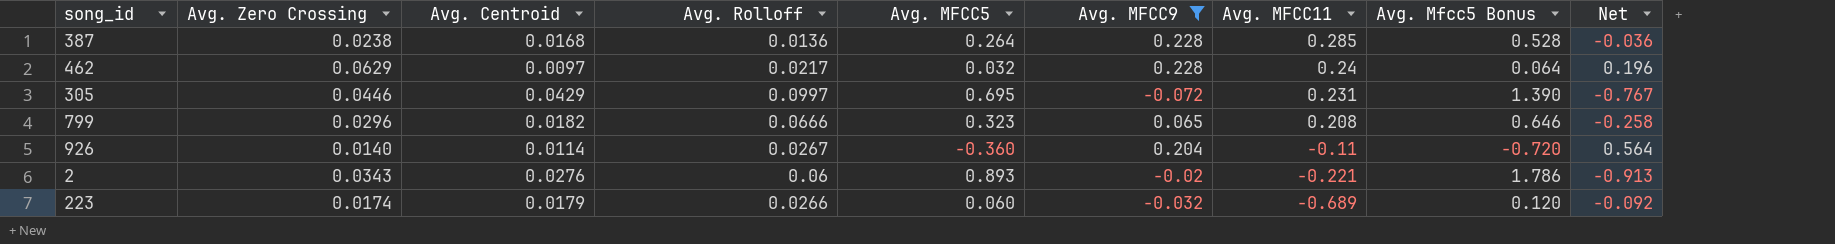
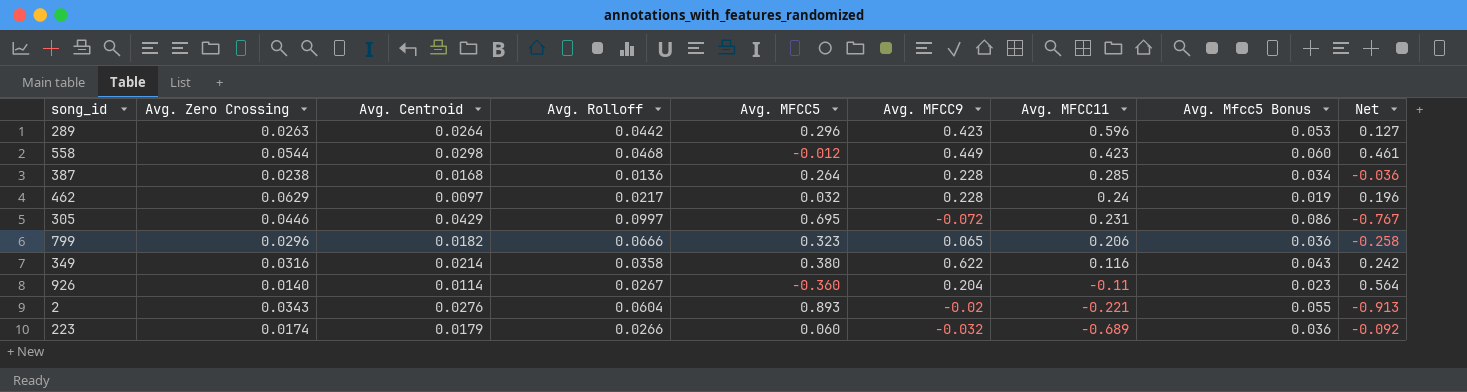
filter: Avg. MFCC9 <= 0.228 -> none
column Avg. Mfcc5 Bonus | formula: [Avg. MFCC5] * 2 -> [Avg. Centroid] * 2
799 | Avg. MFCC11: 0.208 -> 0.206
2 | Avg. Rolloff: 0.06 -> 0.0604

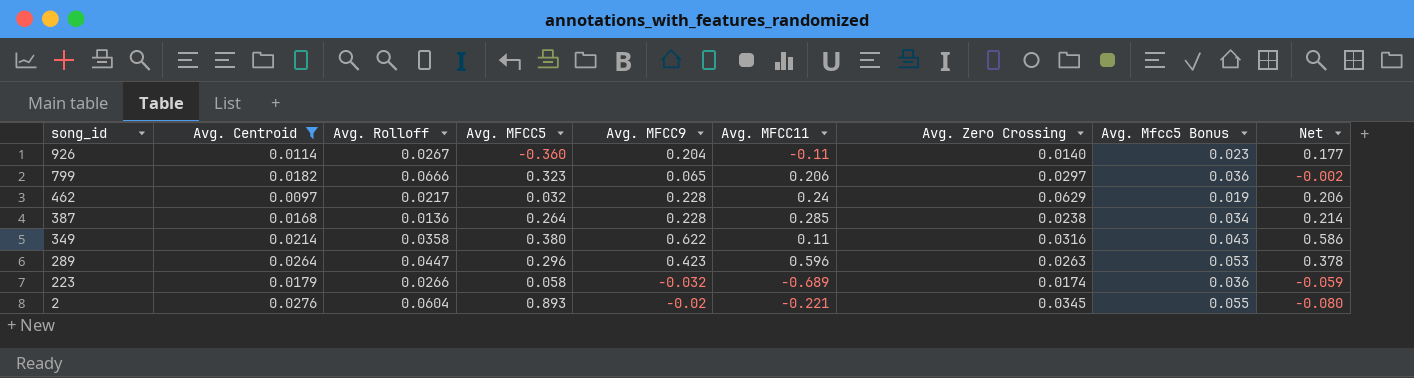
filter: none -> Avg. Centroid <= 0.0276
row order: Avg. MFCC11 descending -> song_id descending
column Avg. Zero Crossing | position: 2 -> 7
column Net | formula: [Avg. MFCC9] - [Avg. MFCC5] -> [Avg. MFCC9] - [Avg. Rolloff]
799 | Avg. Zero Crossing: 0.0296 -> 0.0297
349 | Avg. MFCC11: 0.116 -> 0.11
289 | Avg. Rolloff: 0.0442 -> 0.0447
223 | Avg. MFCC5: 0.060 -> 0.058
2 | Avg. Zero Crossing: 0.0343 -> 0.0345

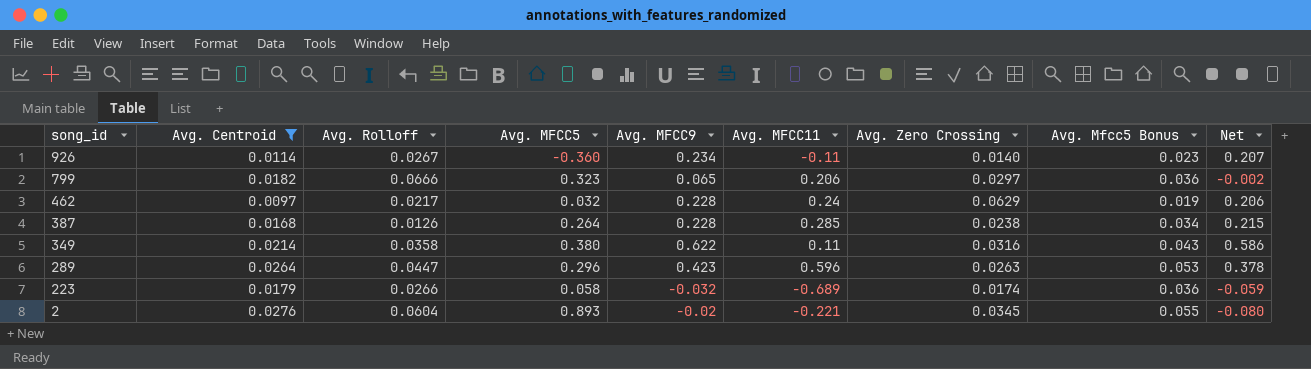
926 | Avg. MFCC9: 0.204 -> 0.234
926 | Net: 0.177 -> 0.207
387 | Avg. Rolloff: 0.0136 -> 0.0126
387 | Net: 0.214 -> 0.215

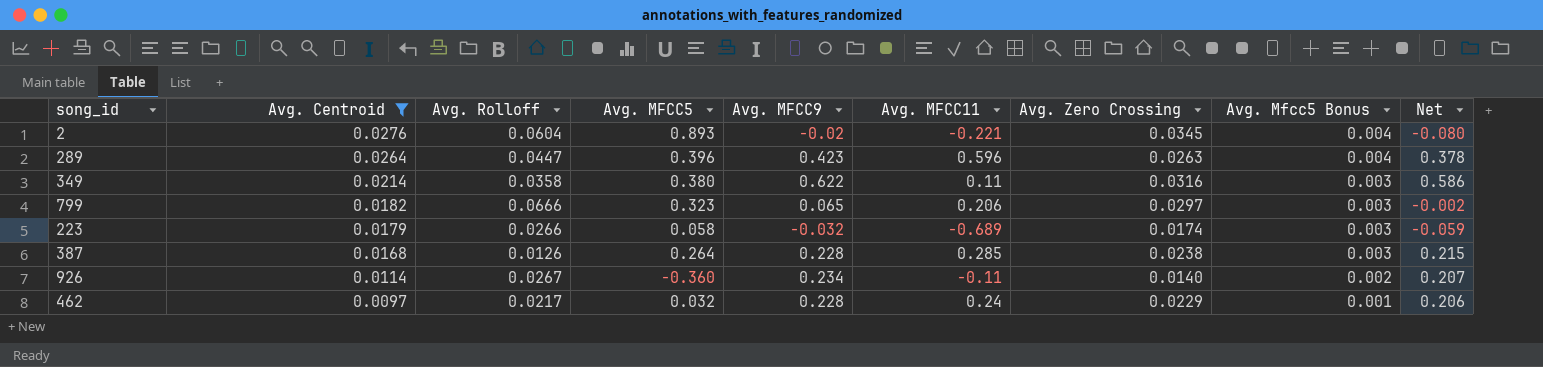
row order: song_id descending -> Avg. Centroid descending
column Avg. Mfcc5 Bonus | formula: [Avg. Centroid] * 2 -> [Avg. Centroid] * 0.15
289 | Avg. MFCC5: 0.296 -> 0.396
462 | Avg. Zero Crossing: 0.0629 -> 0.0229

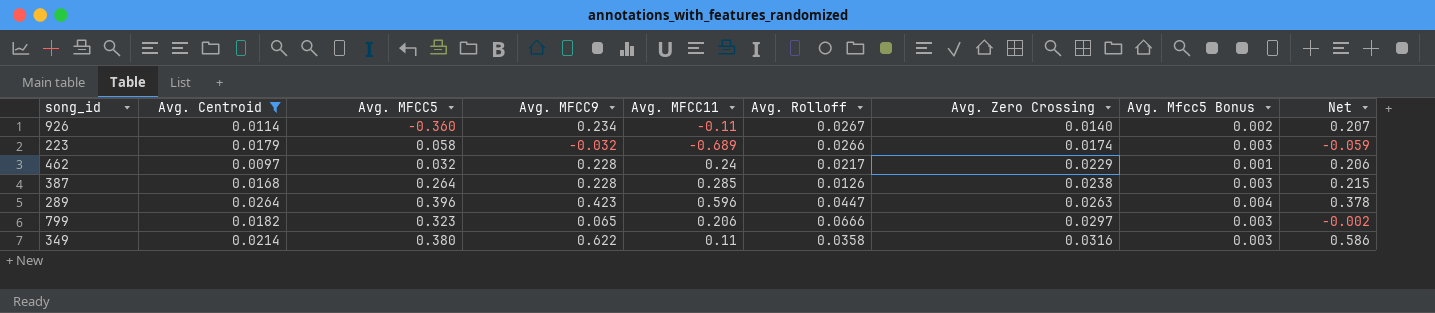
row order: Avg. Centroid descending -> Avg. Zero Crossing ascending
column Avg. Rolloff | position: 3 -> 6
row 2: 0.0276 | 0.0604 | 0.893 | -0.02 | -0.221 | 0.0345 | 0.004 | -0.080 -> none

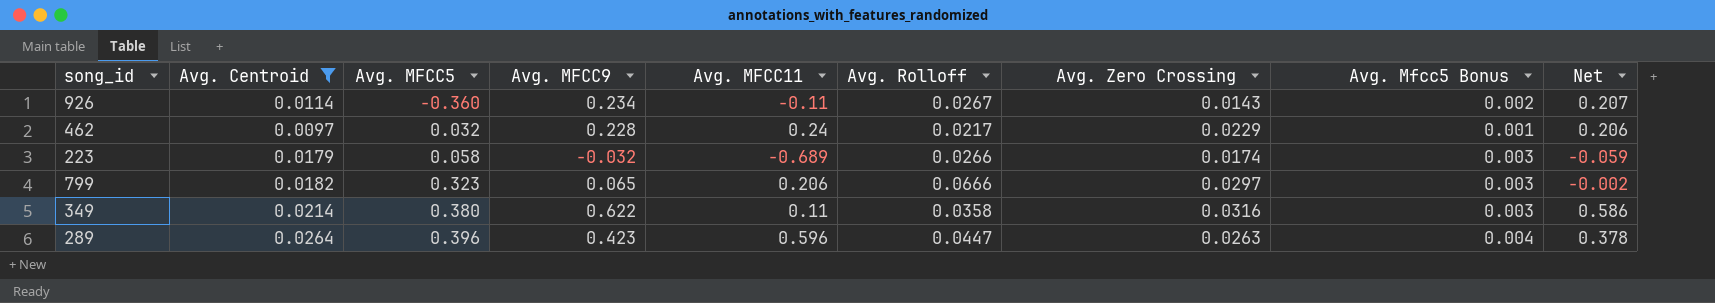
row order: Avg. Zero Crossing ascending -> Avg. MFCC5 ascending
row 387: 0.0168 | 0.264 | 0.228 | 0.285 | 0.0126 | 0.0238 | 0.003 | 0.215 -> none
926 | Avg. Zero Crossing: 0.0140 -> 0.0143

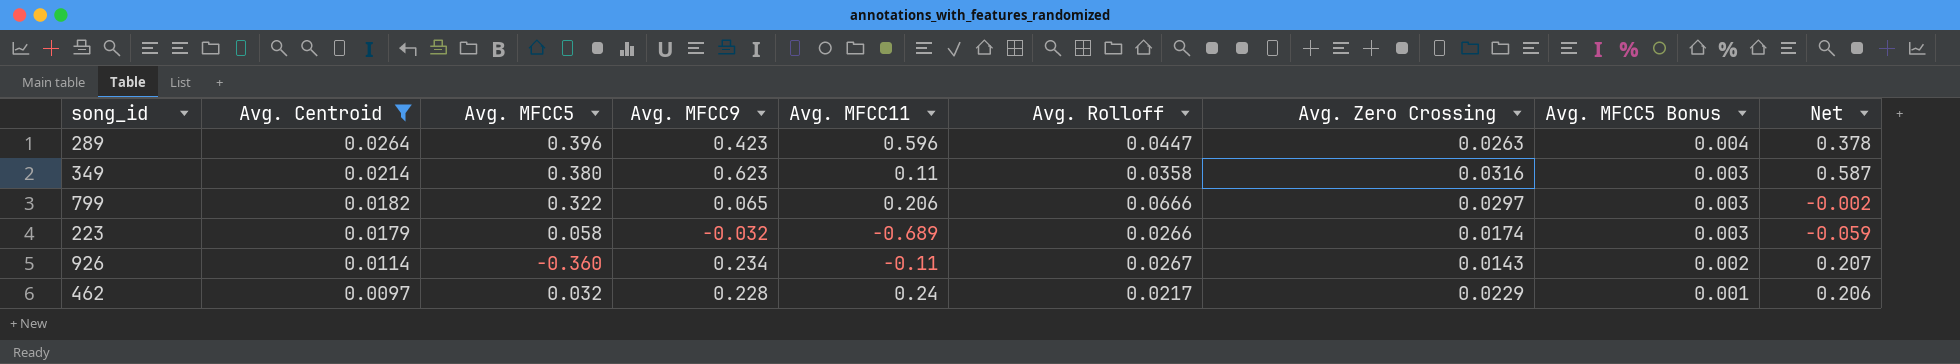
row order: Avg. MFCC5 ascending -> Avg. Centroid descending
column name: Avg. Mfcc5 Bonus -> Avg. MFCC5 Bonus
349 | Avg. MFCC9: 0.622 -> 0.623
349 | Net: 0.586 -> 0.587
799 | Avg. MFCC5: 0.323 -> 0.322

